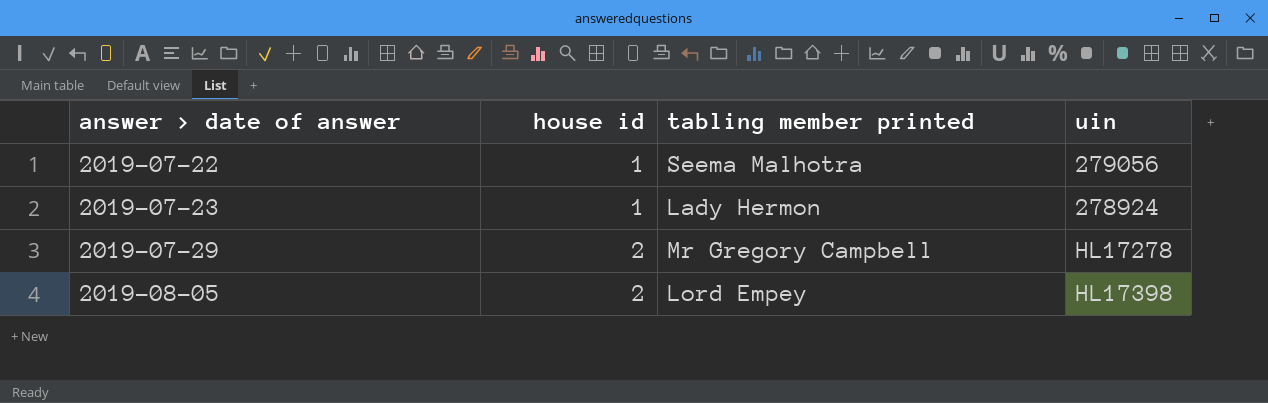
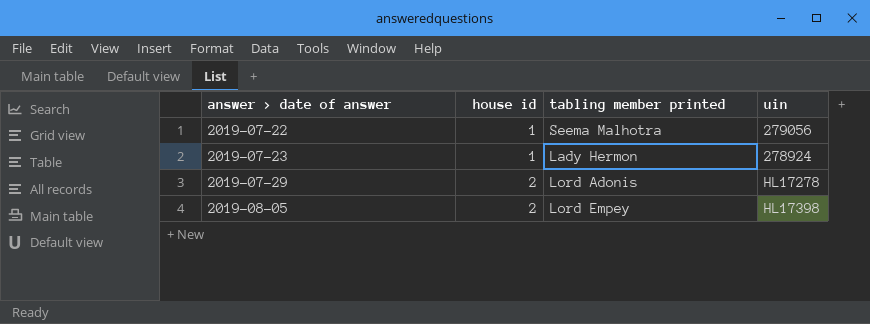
2019-07-29 | tabling member printed: Mr Gregory Campbell -> Lord Adonis

